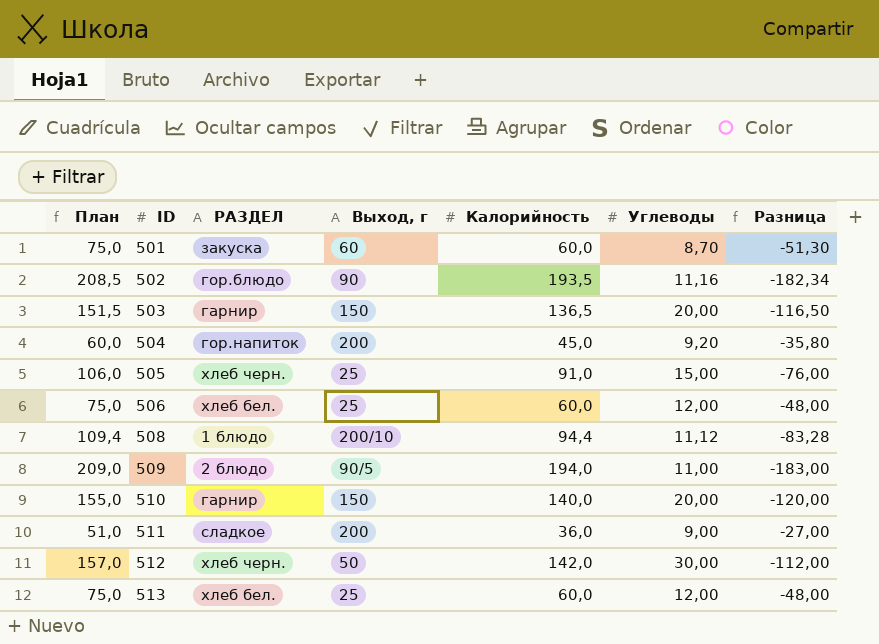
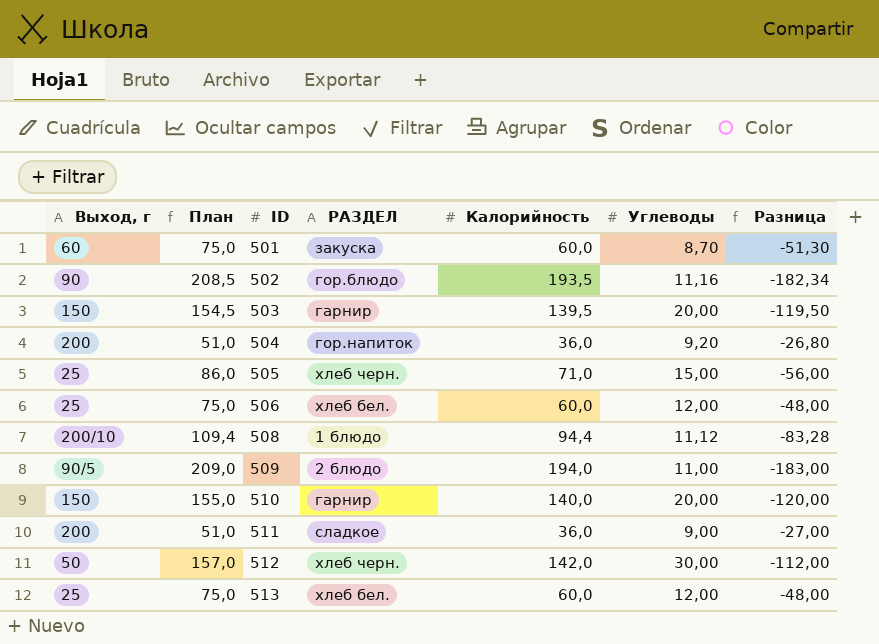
column Выход, г | position: 4 -> 1
503 | План: 151,5 -> 154,5
503 | Калорийность: 136,5 -> 139,5
503 | Разница: -116,50 -> -119,50
504 | План: 60,0 -> 51,0
504 | Калорийность: 45,0 -> 36,0
504 | Разница: -35,80 -> -26,80
505 | План: 106,0 -> 86,0
505 | Калорийность: 91,0 -> 71,0
505 | Разница: -76,00 -> -56,00

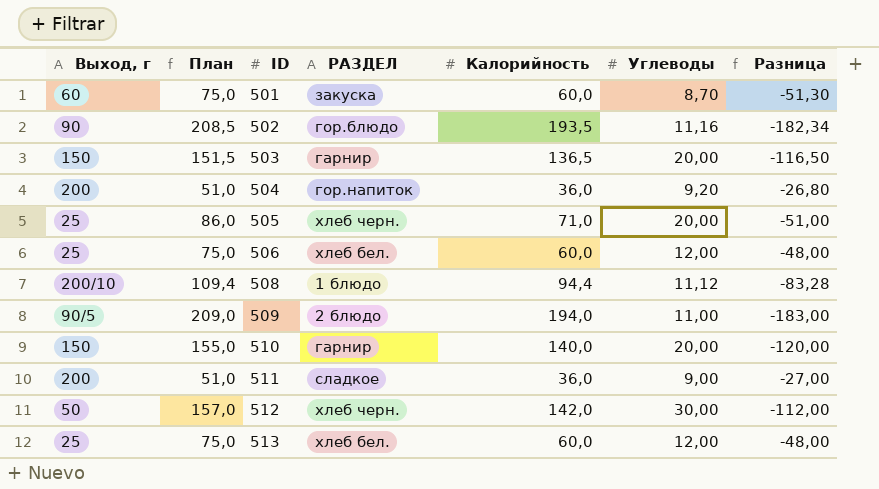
503 | План: 154,5 -> 151,5
503 | Калорийность: 139,5 -> 136,5
503 | Разница: -119,50 -> -116,50
505 | Углеводы: 15,00 -> 20,00
505 | Разница: -56,00 -> -51,00

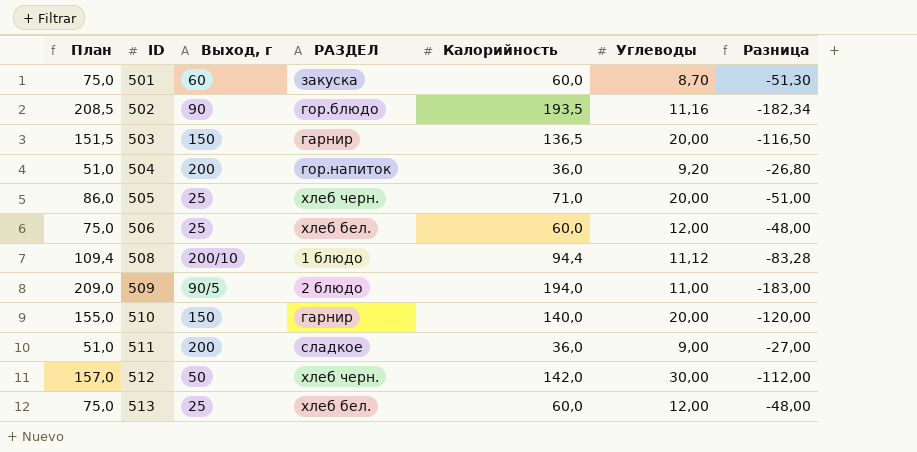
column Выход, г | position: 1 -> 3

